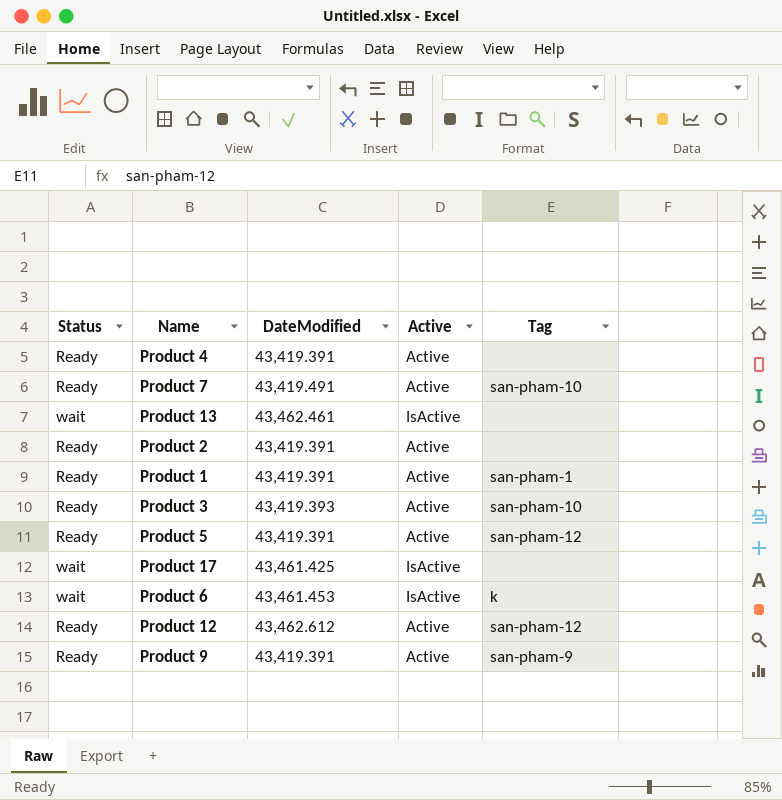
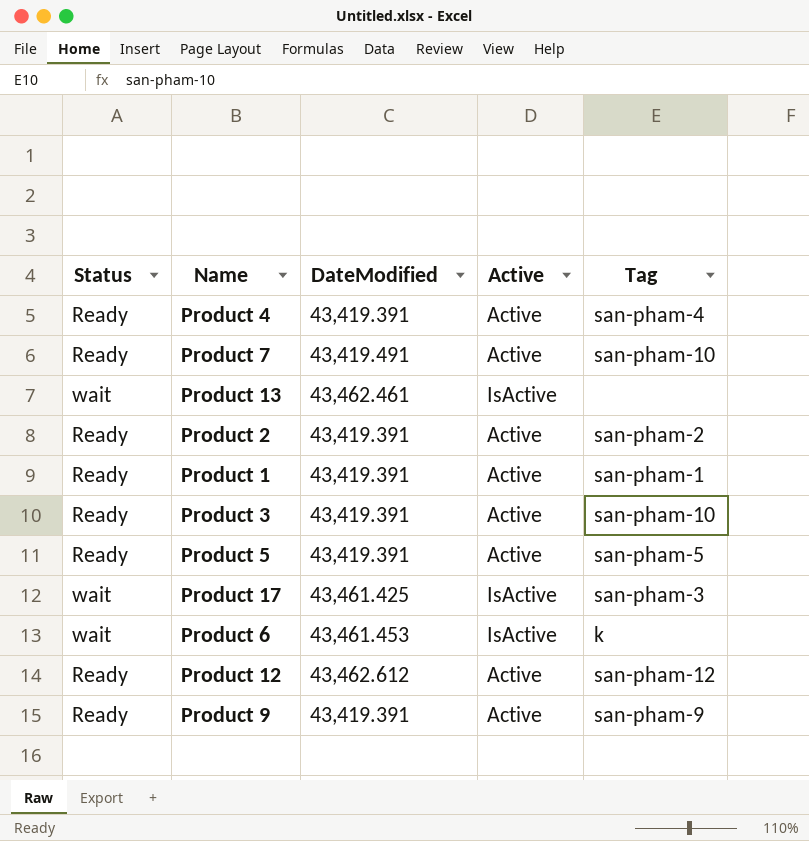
Product 4 | Tag: none -> san-pham-4
Product 2 | Tag: none -> san-pham-2
Product 3 | DateModified: 43,419.393 -> 43,419.391
Product 5 | Tag: san-pham-12 -> san-pham-5
Product 17 | Tag: none -> san-pham-3

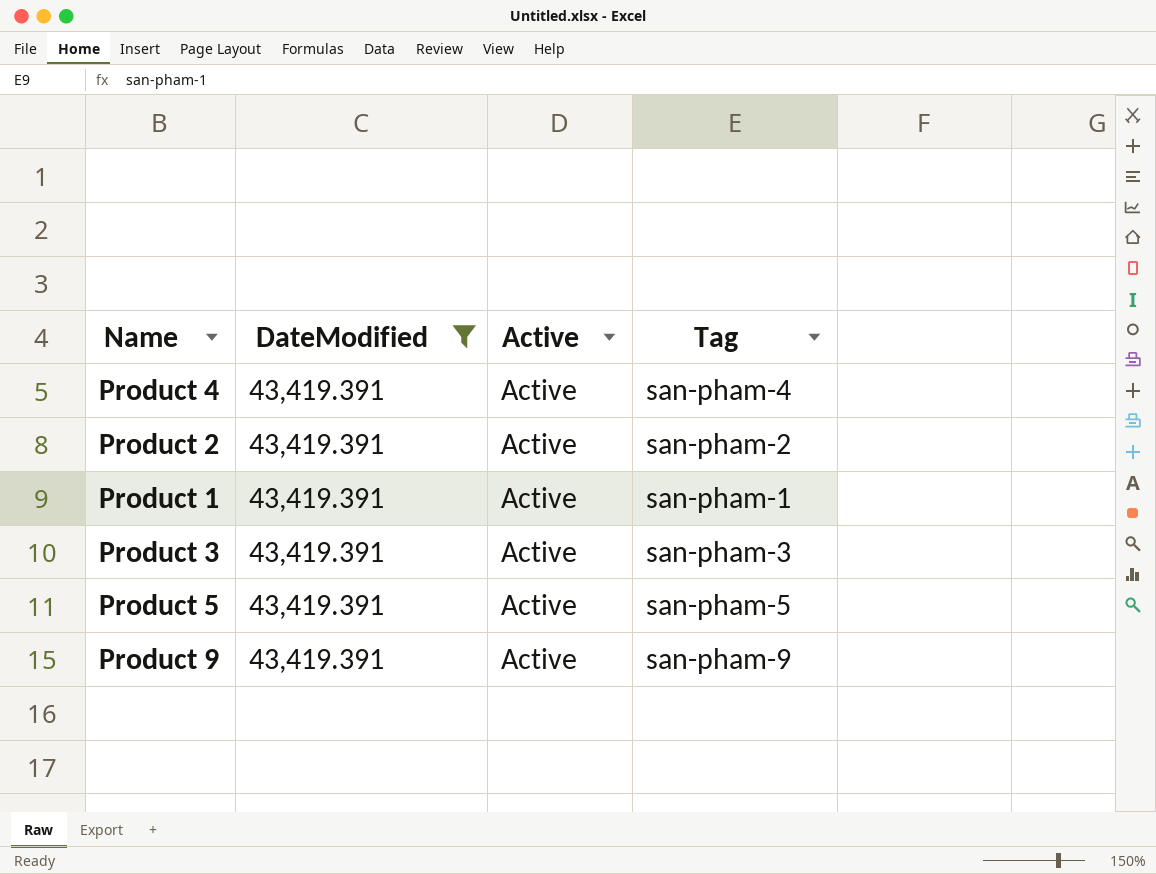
filter: none -> DateModified = 43,419.391
column Status | position: 1 -> none
Product 3 | Tag: san-pham-10 -> san-pham-3

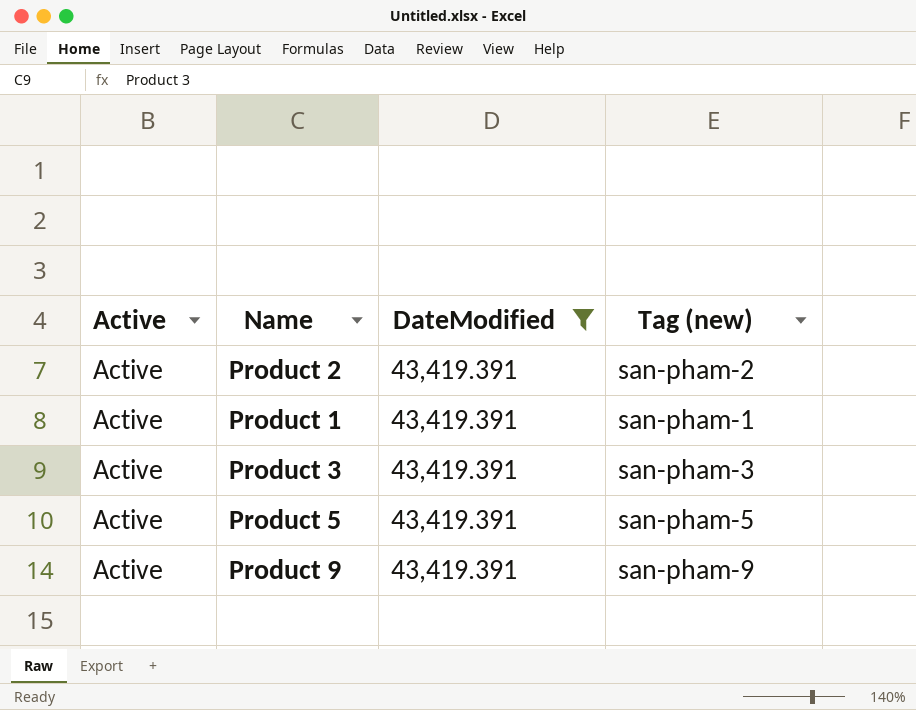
column Active | position: 3 -> 1
column name: Tag -> Tag (new)
row Product 4: 43,419.391 | Active | san-pham-4 -> none

